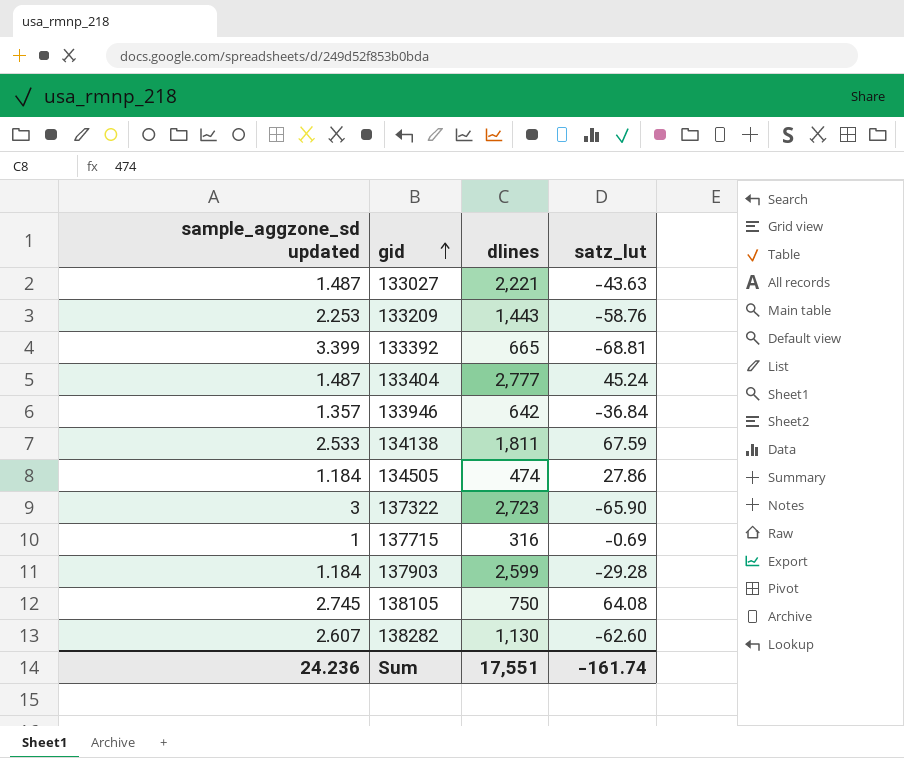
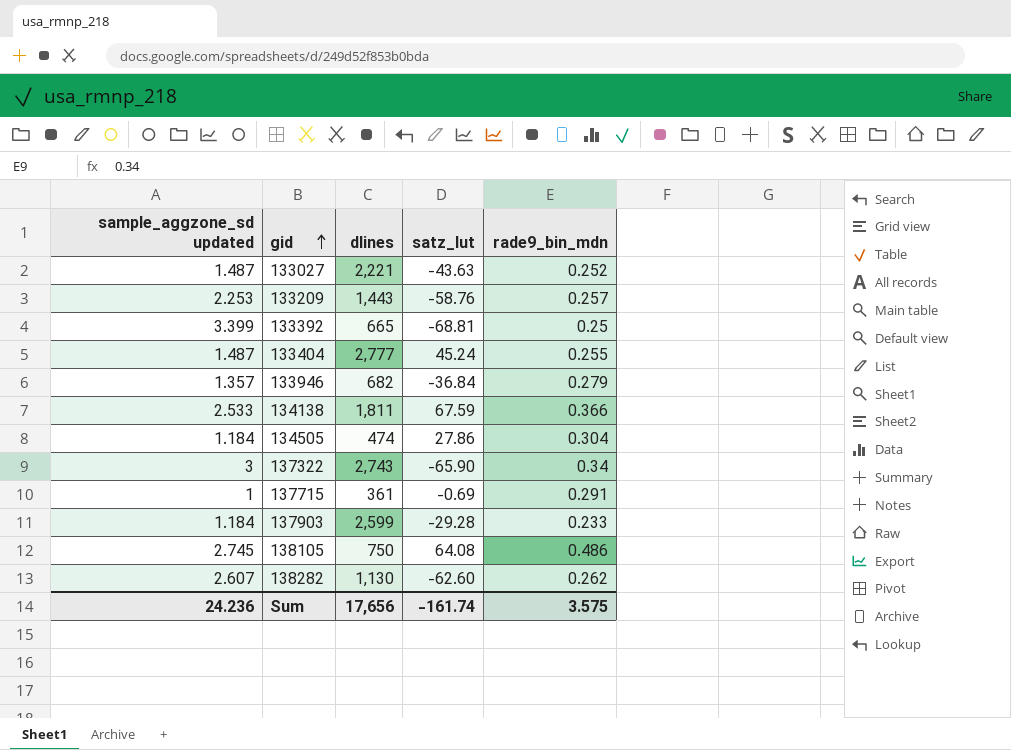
column rade9_bin_mdn | position: none -> 5
133946 | dlines: 642 -> 682
137322 | dlines: 2,723 -> 2,743
137715 | dlines: 316 -> 361
Sum | dlines: 17,551 -> 17,656

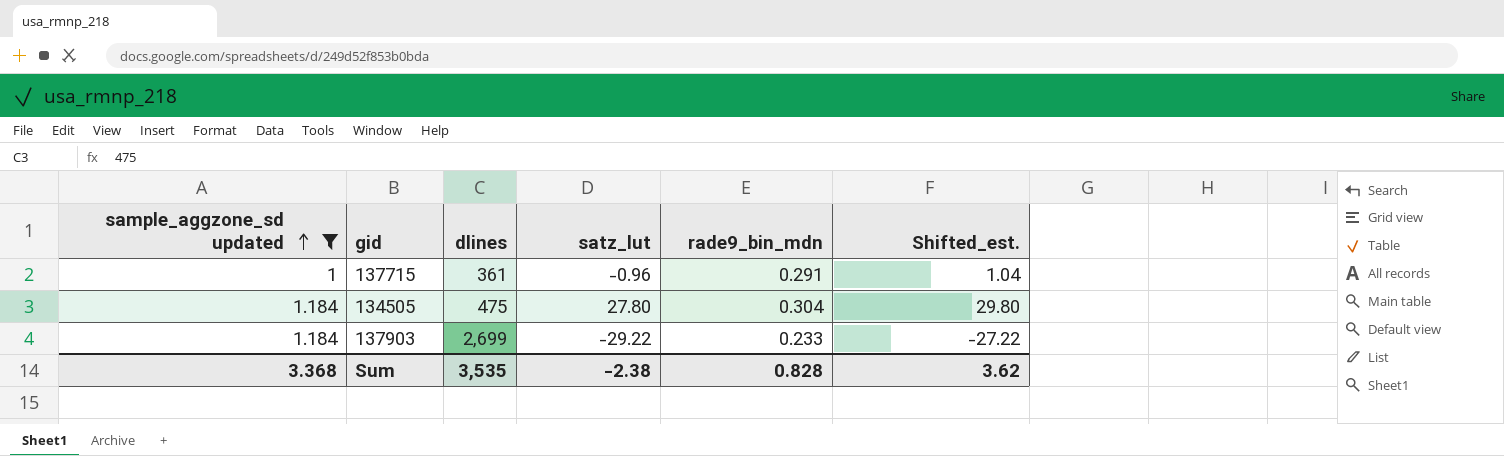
filter: none -> sample_aggzone_sd updated <= 1.184
row order: gid ascending -> sample_aggzone_sd updated ascending
column Shifted_est. | formula: none -> [satz_lut] + 2
137715 | satz_lut: -0.69 -> -0.96
134505 | dlines: 474 -> 475
134505 | satz_lut: 27.86 -> 27.80
137903 | dlines: 2,599 -> 2,699
137903 | satz_lut: -29.28 -> -29.22
Sum | sample_aggzone_sd updated: 24.236 -> 3.368
Sum | dlines: 17,656 -> 3,535
Sum | satz_lut: -161.74 -> -2.38
Sum | rade9_bin_mdn: 3.575 -> 0.828

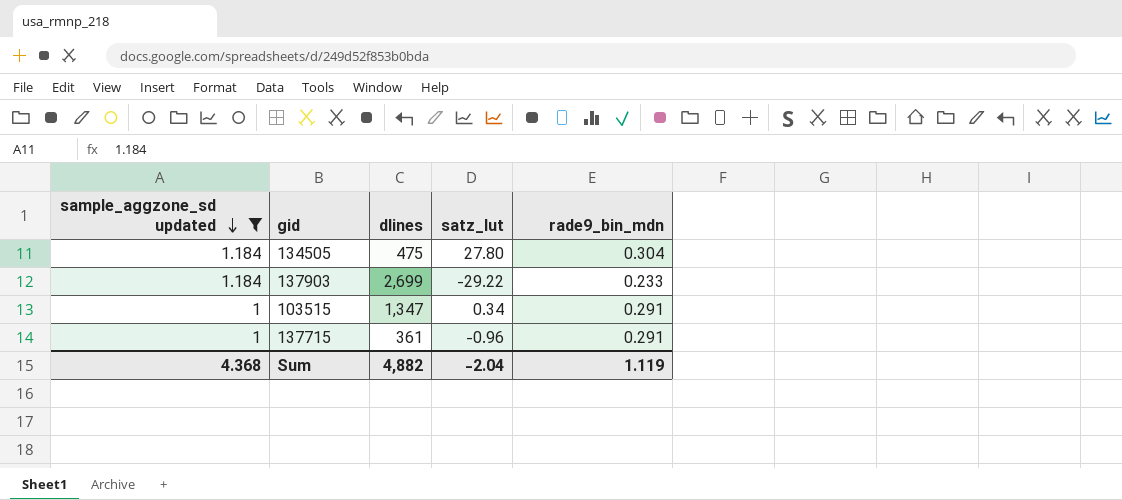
row order: sample_aggzone_sd updated ascending -> sample_aggzone_sd updated descending
column Shifted_est. | formula: [satz_lut] + 2 -> none
row 103515: none -> 1 | 1,347 | 0.34 | 0.291
Sum | sample_aggzone_sd updated: 3.368 -> 4.368
Sum | dlines: 3,535 -> 4,882
Sum | satz_lut: -2.38 -> -2.04
Sum | rade9_bin_mdn: 0.828 -> 1.119

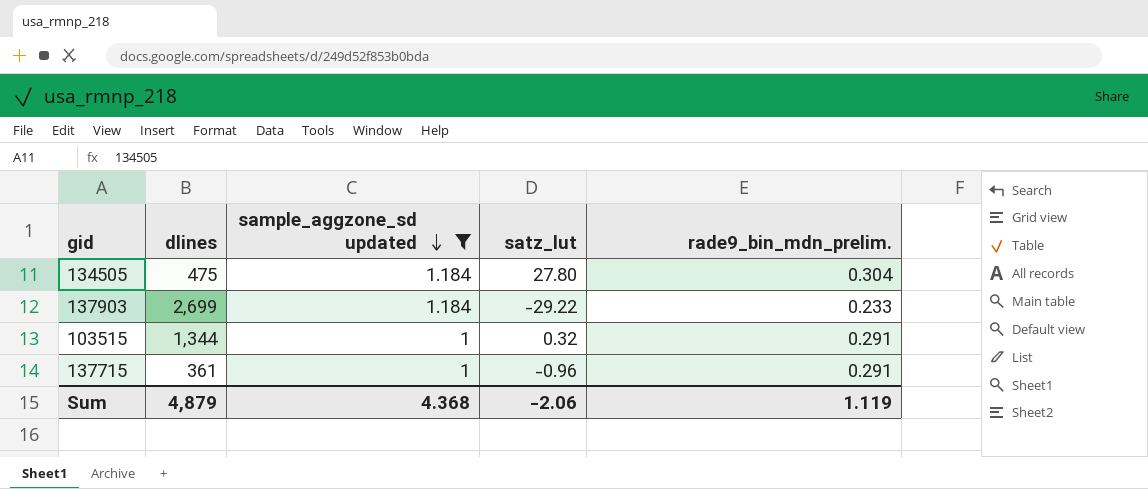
column sample_aggzone_sd updated | position: 1 -> 3
column name: rade9_bin_mdn -> rade9_bin_mdn_prelim.
103515 | dlines: 1,347 -> 1,344
103515 | satz_lut: 0.34 -> 0.32
Sum | dlines: 4,882 -> 4,879
Sum | satz_lut: -2.04 -> -2.06

